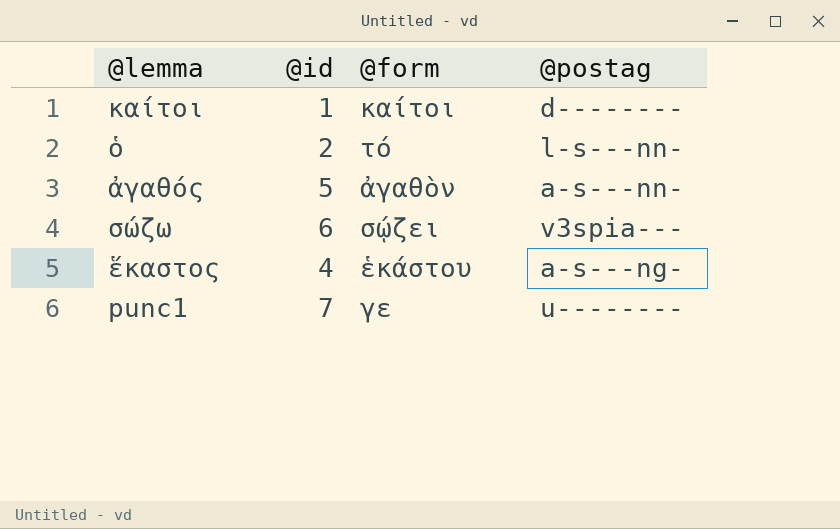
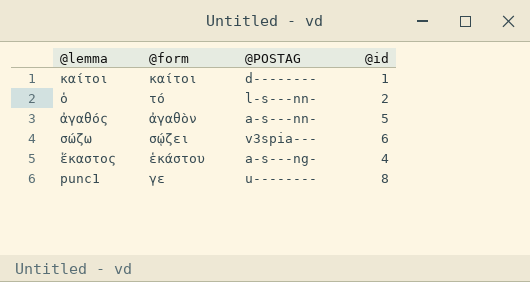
column name: @postag -> @POSTAG
column @id | position: 2 -> 4
punc1 | @id: 7 -> 8

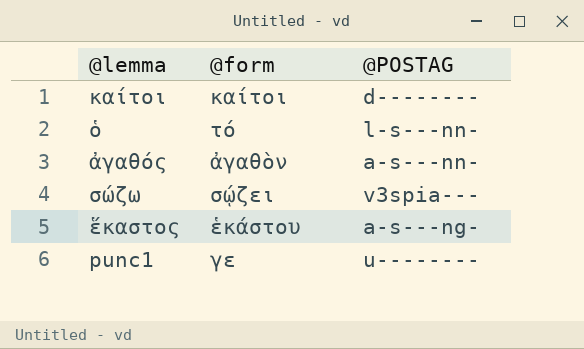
column @id | position: 4 -> none

